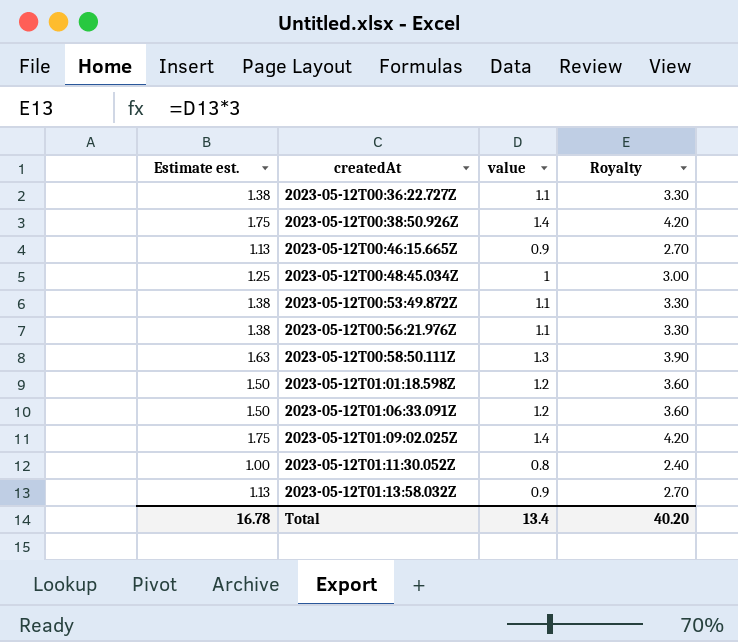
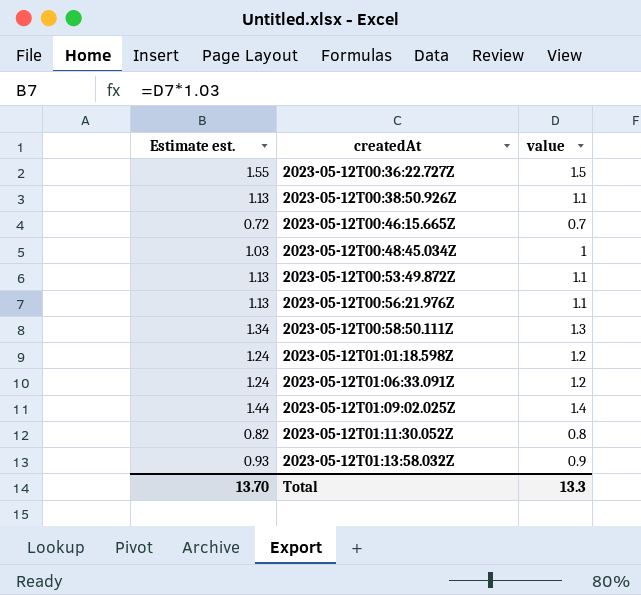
column Royalty | formula: [value] * 3 -> none
column Estimate est. | formula: [value] * 1.25 -> [value] * 1.03
2023-05-12T00:36:22.727Z | value: 1.1 -> 1.5
2023-05-12T00:38:50.926Z | value: 1.4 -> 1.1
2023-05-12T00:46:15.665Z | value: 0.9 -> 0.7
Total | Estimate est.: 16.78 -> 13.70
Total | value: 13.4 -> 13.3

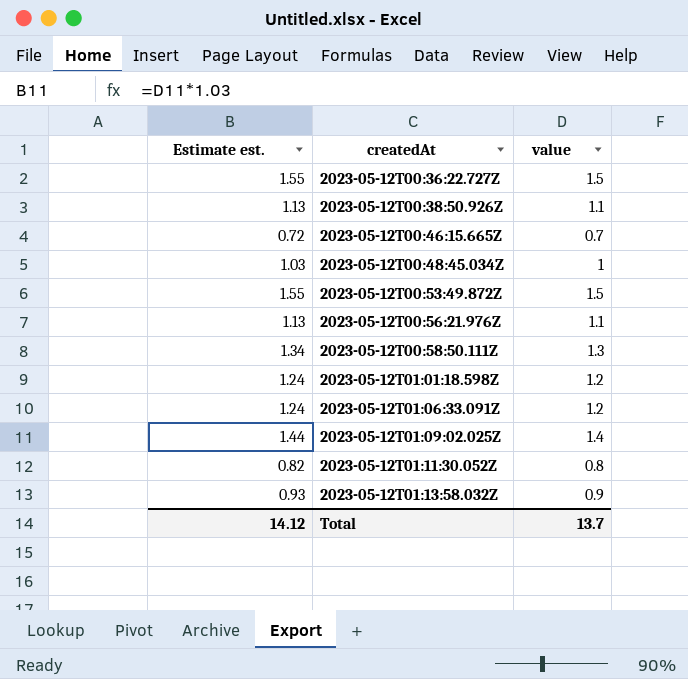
2023-05-12T00:53:49.872Z | Estimate est.: 1.13 -> 1.55
2023-05-12T00:53:49.872Z | value: 1.1 -> 1.5
Total | Estimate est.: 13.70 -> 14.12
Total | value: 13.3 -> 13.7

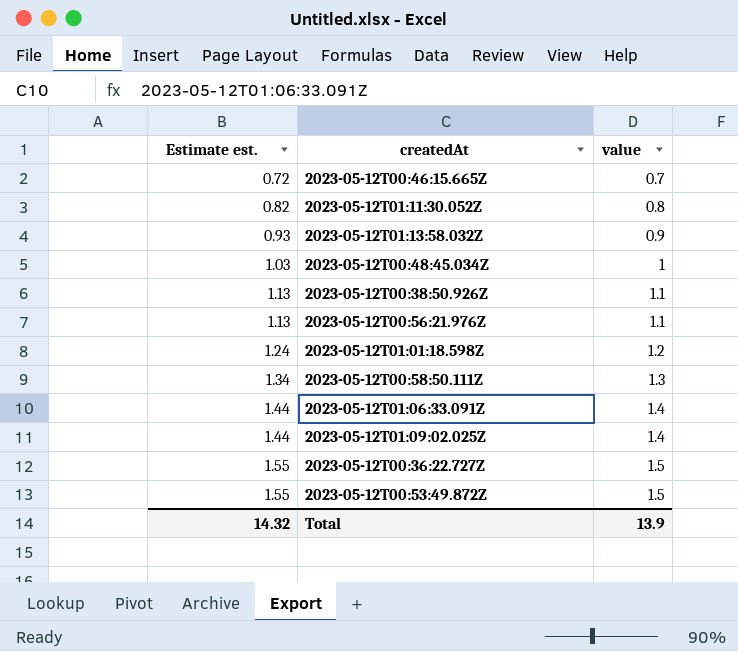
row order: createdAt ascending -> Estimate est. ascending
2023-05-12T01:06:33.091Z | Estimate est.: 1.24 -> 1.44
2023-05-12T01:06:33.091Z | value: 1.2 -> 1.4
Total | Estimate est.: 14.12 -> 14.32
Total | value: 13.7 -> 13.9

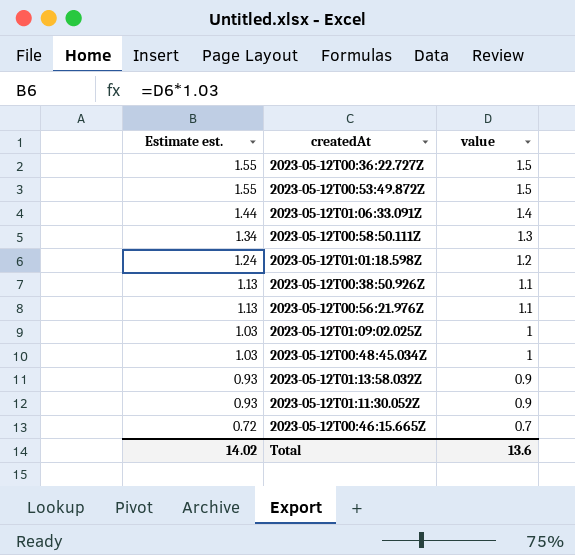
row order: Estimate est. ascending -> Estimate est. descending
2023-05-12T01:09:02.025Z | Estimate est.: 1.44 -> 1.03
2023-05-12T01:09:02.025Z | value: 1.4 -> 1
2023-05-12T01:11:30.052Z | Estimate est.: 0.82 -> 0.93
2023-05-12T01:11:30.052Z | value: 0.8 -> 0.9
Total | Estimate est.: 14.32 -> 14.02
Total | value: 13.9 -> 13.6

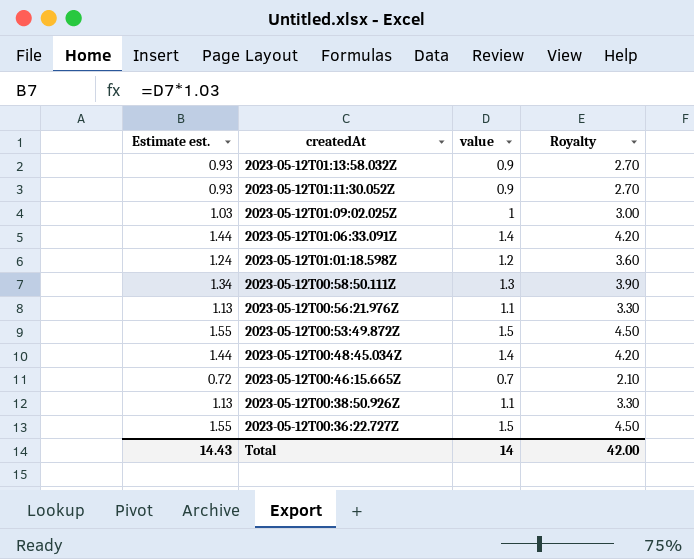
row order: Estimate est. descending -> createdAt descending
column Royalty | formula: none -> [value] * 3
2023-05-12T00:48:45.034Z | Estimate est.: 1.03 -> 1.44
2023-05-12T00:48:45.034Z | value: 1 -> 1.4
Total | Estimate est.: 14.02 -> 14.43
Total | value: 13.6 -> 14

